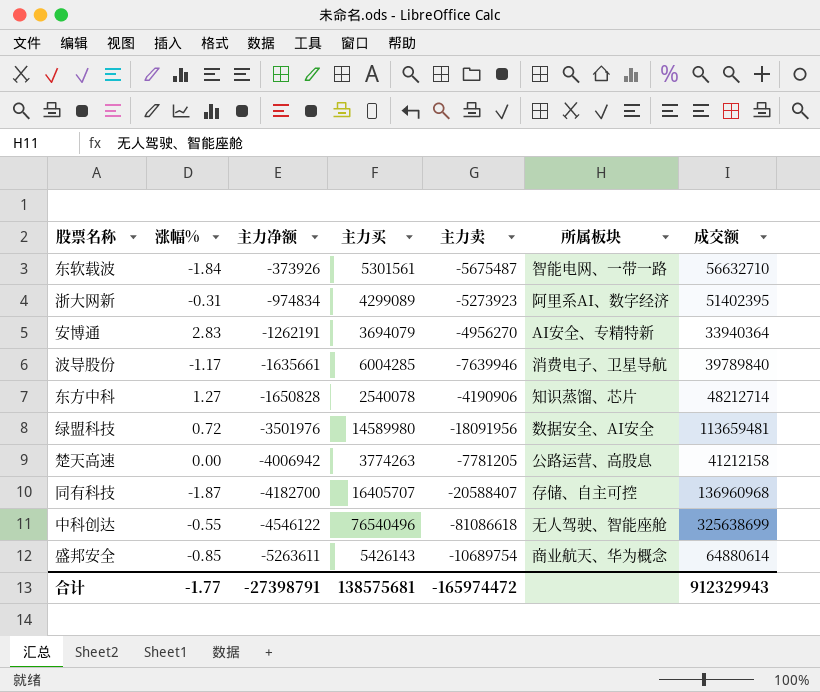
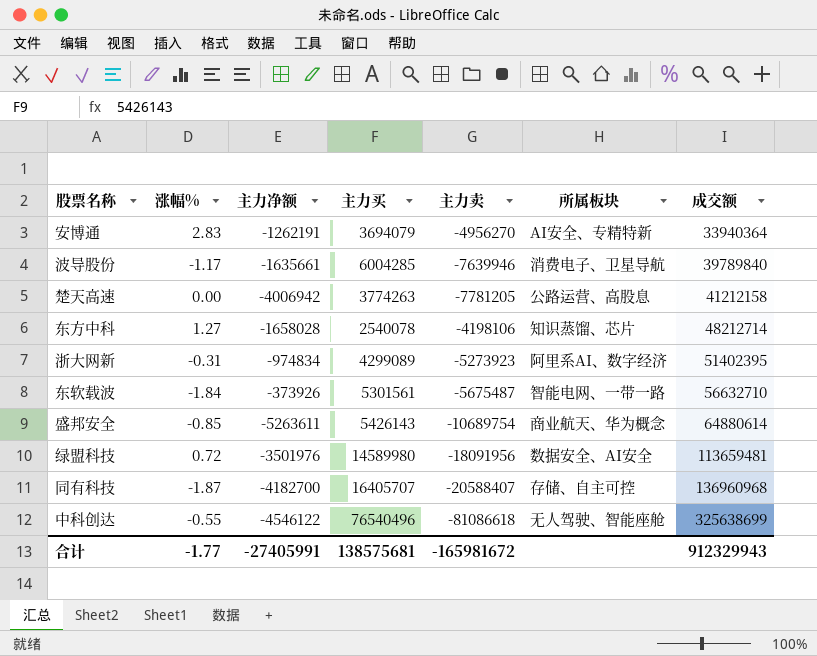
row order: 主力净额 descending -> 成交额 ascending
东方中科 | 主力净额: -1650828 -> -1658028
东方中科 | 主力卖: -4190906 -> -4198106
合计 | 主力净额: -27398791 -> -27405991
合计 | 主力卖: -165974472 -> -165981672

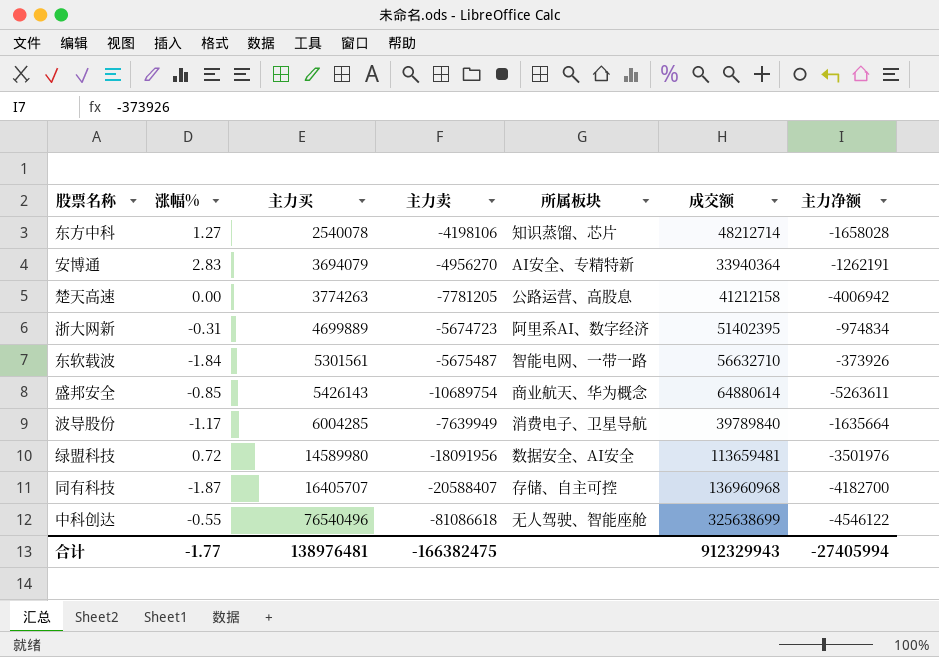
row order: 成交额 ascending -> 主力买 ascending
column 主力净额 | position: 3 -> 7
浙大网新 | 主力买: 4299089 -> 4699889
浙大网新 | 主力卖: -5273923 -> -5674723
波导股份 | 主力卖: -7639946 -> -7639949
波导股份 | 主力净额: -1635661 -> -1635664
合计 | 主力买: 138575681 -> 138976481
合计 | 主力卖: -165981672 -> -166382475
合计 | 主力净额: -27405991 -> -27405994

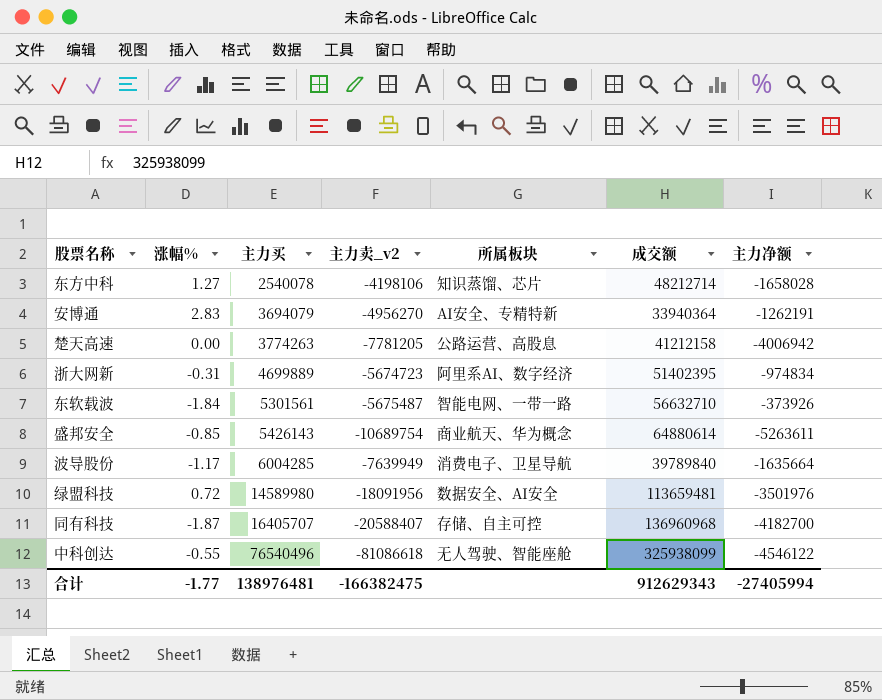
column name: 主力卖 -> 主力卖_v2
中科创达 | 成交额: 325638699 -> 325938099
合计 | 成交额: 912329943 -> 912629343

